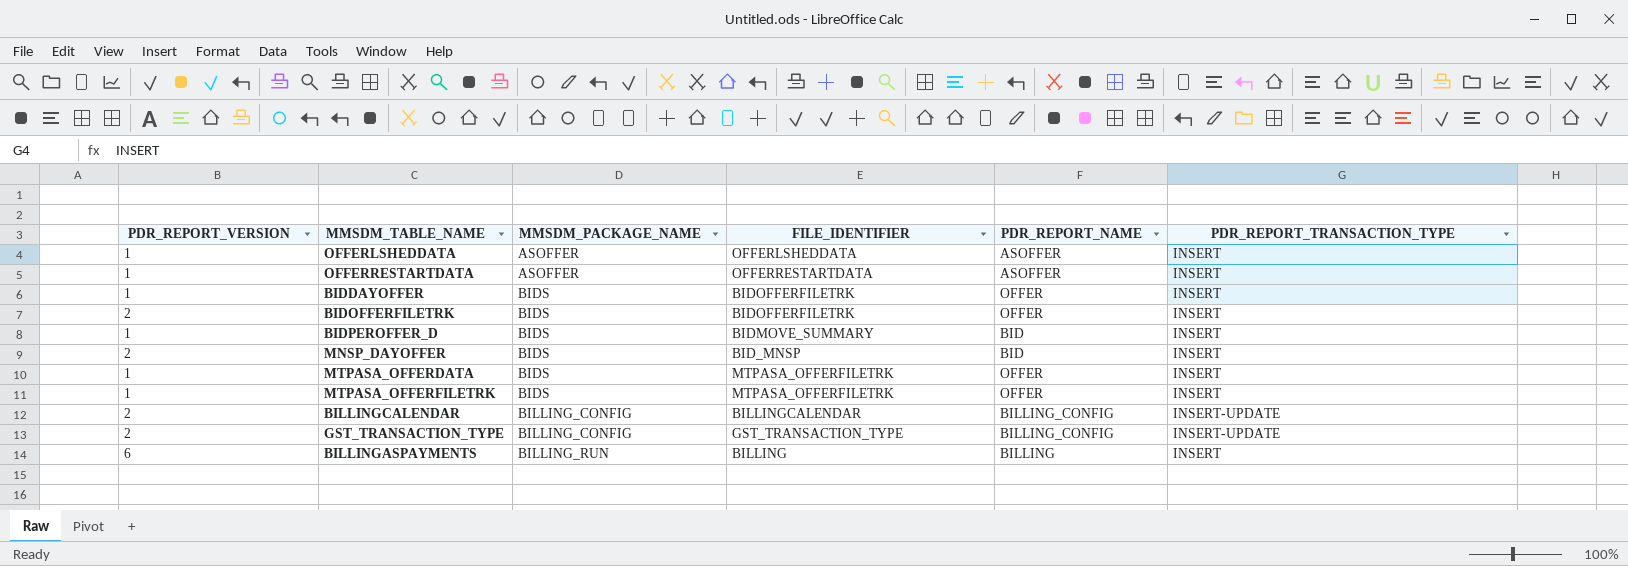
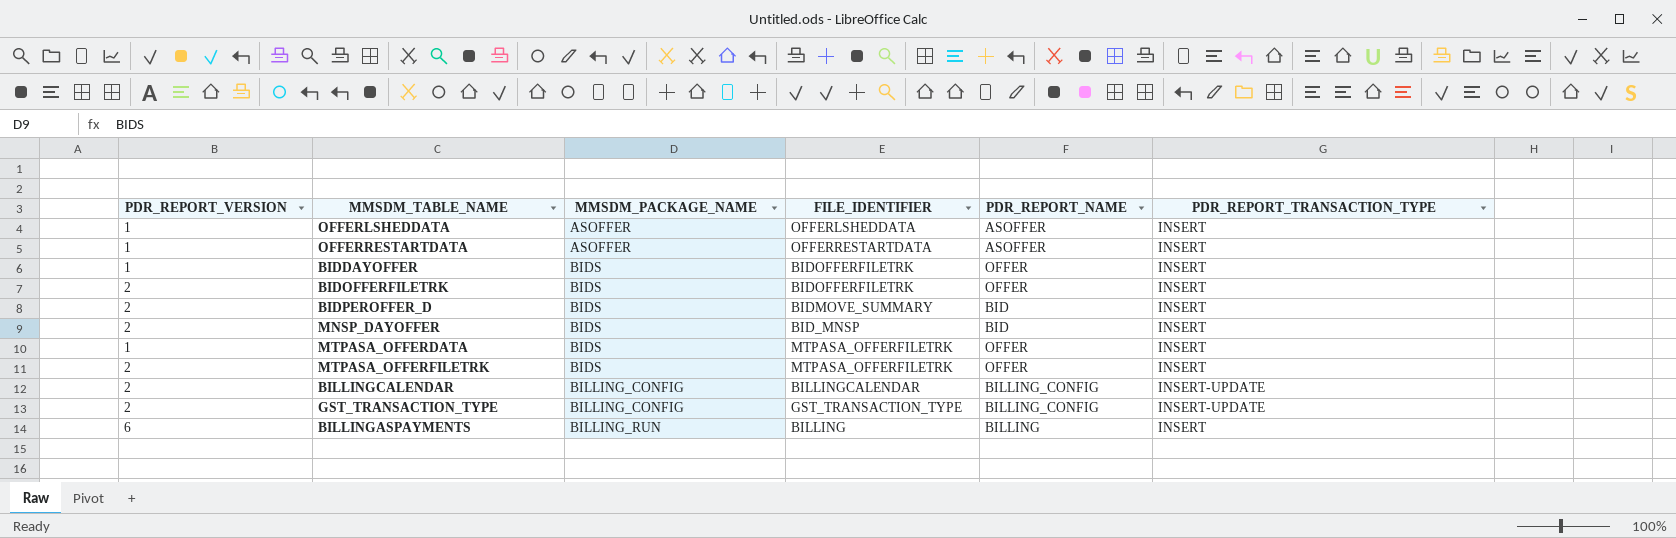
BIDPEROFFER_D | PDR_REPORT_VERSION: 1 -> 2
MTPASA_OFFERFILETRK | PDR_REPORT_VERSION: 1 -> 2

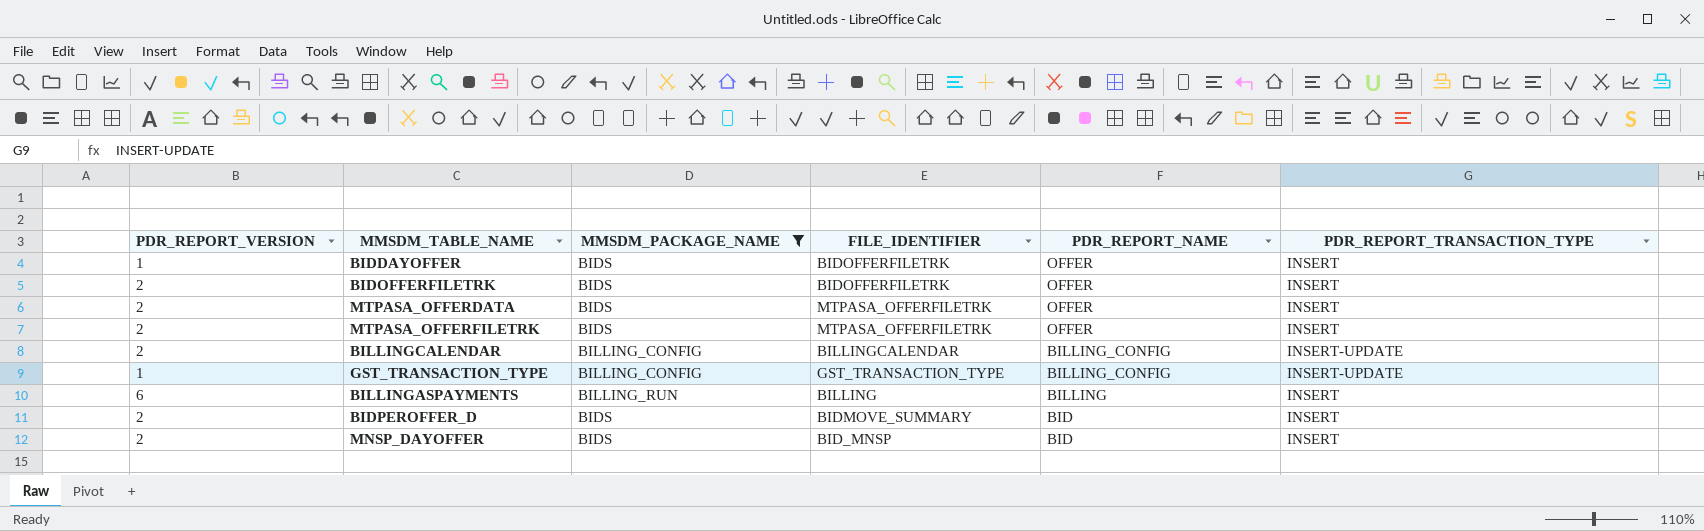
filter: none -> MMSDM_PACKAGE_NAME != ASOFFER
row order: MMSDM_PACKAGE_NAME ascending -> PDR_REPORT_NAME descending
MTPASA_OFFERDATA | PDR_REPORT_VERSION: 1 -> 2
GST_TRANSACTION_TYPE | PDR_REPORT_VERSION: 2 -> 1

